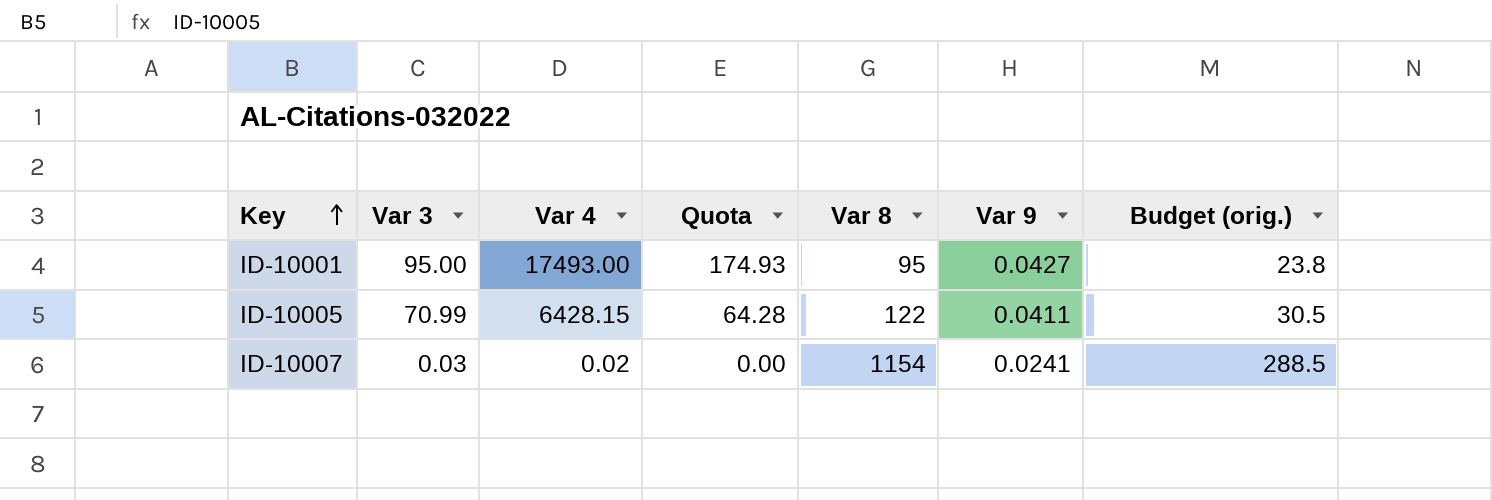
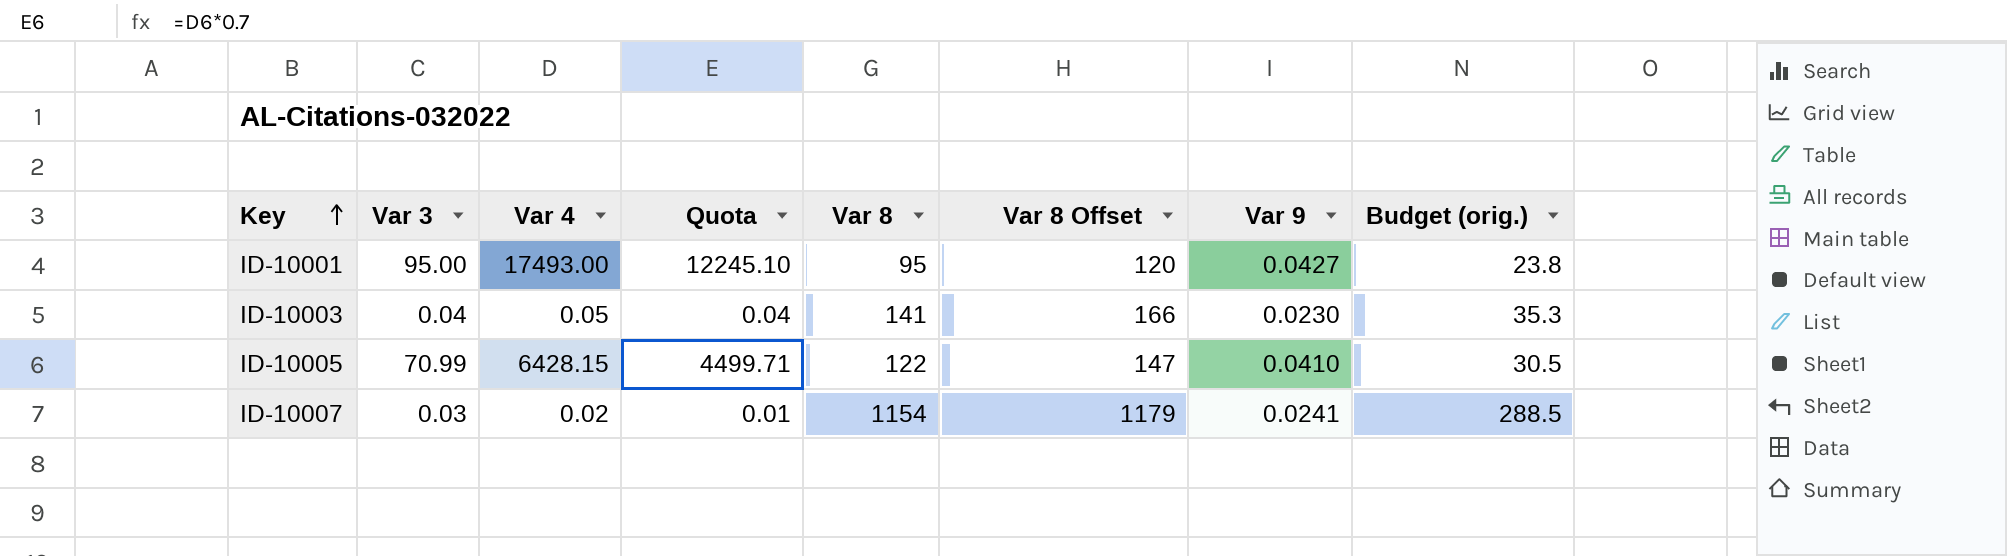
column Quota | formula: [Var 4] * 0.01 -> [Var 4] * 0.7
column Var 8 Offset | formula: none -> [Var 8] + 25
row ID-10003: none -> 0.04 | 0.05 | 0.04 | 141 | 166 | 0.0230 | 35.3
ID-10005 | Var 9: 0.0411 -> 0.0410

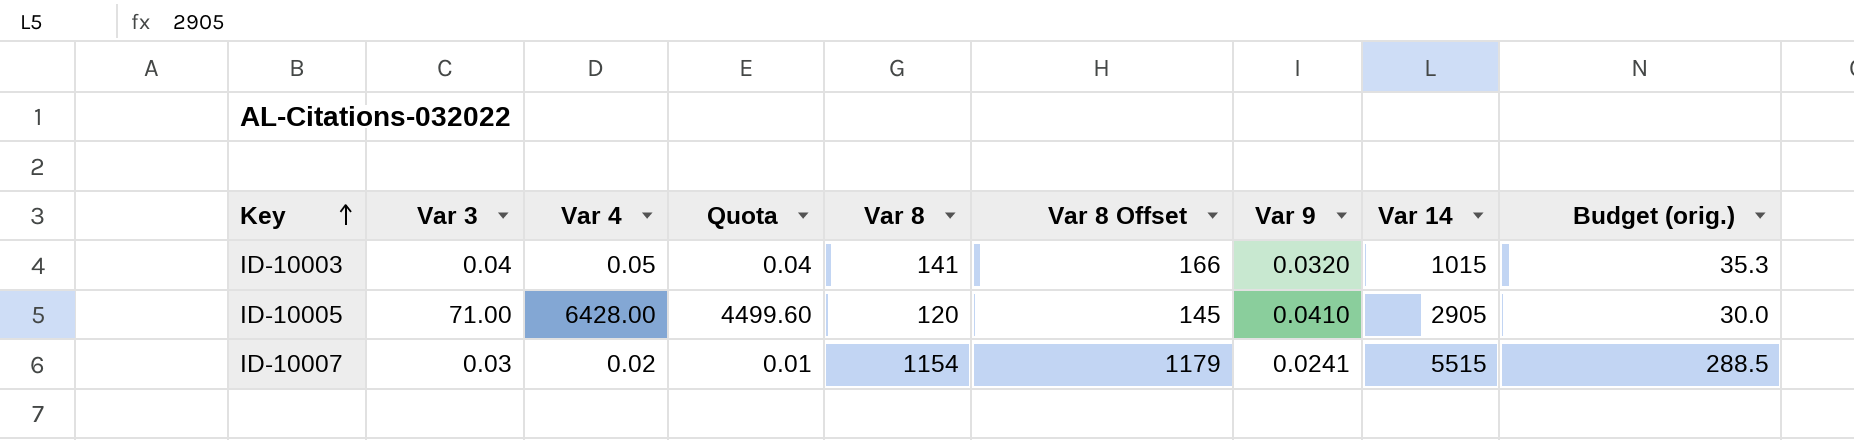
column Var 14 | position: none -> 8
row ID-10001: 95.00 | 17493.00 | 12245.10 | 95 | 120 | 0.0427 | 23.8 -> none
ID-10003 | Var 9: 0.0230 -> 0.0320
ID-10005 | Var 3: 70.99 -> 71.00
ID-10005 | Var 4: 6428.15 -> 6428.00
ID-10005 | Quota: 4499.71 -> 4499.60
ID-10005 | Var 8: 122 -> 120
ID-10005 | Var 8 Offset: 147 -> 145
ID-10005 | Budget (orig.): 30.5 -> 30.0

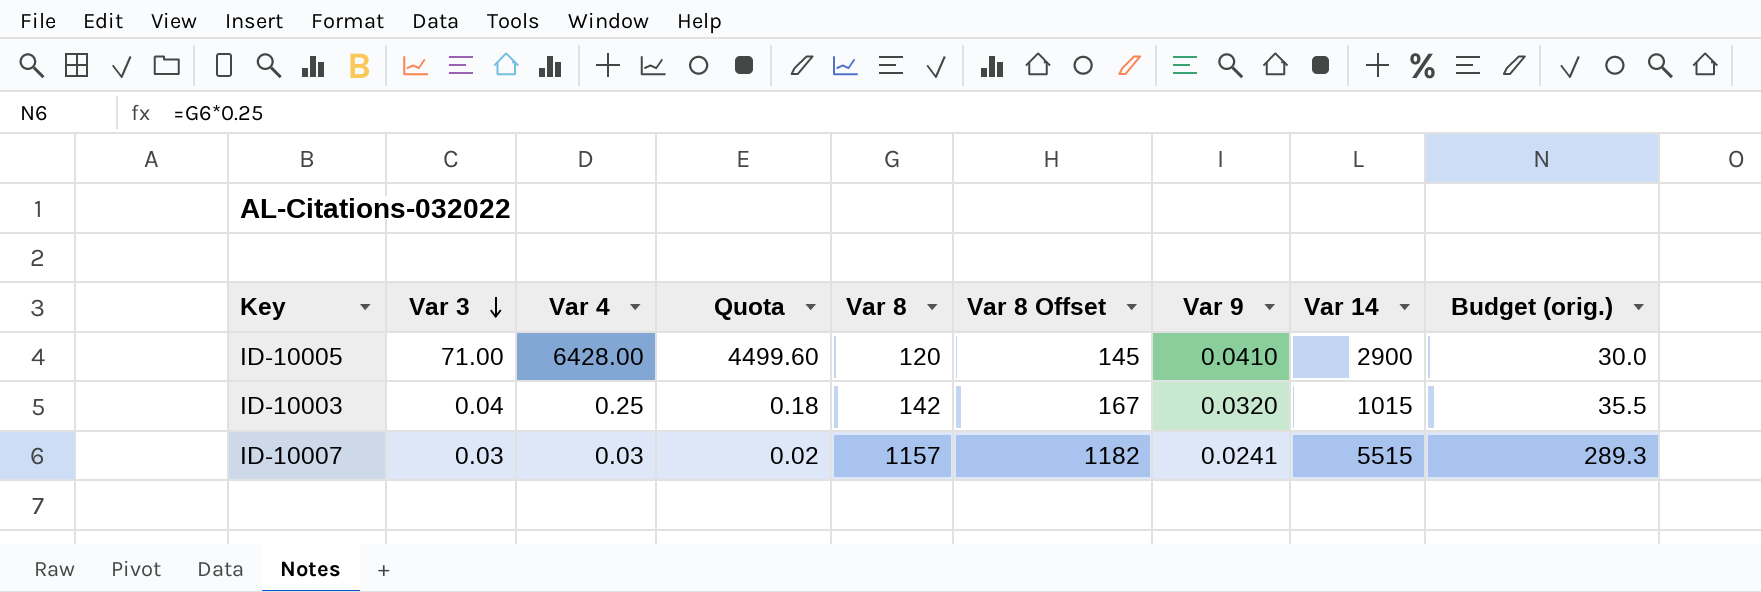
row order: Key ascending -> Var 3 descending
ID-10005 | Var 14: 2905 -> 2900
ID-10003 | Var 4: 0.05 -> 0.25
ID-10003 | Quota: 0.04 -> 0.18
ID-10003 | Var 8: 141 -> 142
ID-10003 | Var 8 Offset: 166 -> 167
ID-10003 | Budget (orig.): 35.3 -> 35.5
ID-10007 | Var 4: 0.02 -> 0.03
ID-10007 | Quota: 0.01 -> 0.02
ID-10007 | Var 8: 1154 -> 1157
ID-10007 | Var 8 Offset: 1179 -> 1182
ID-10007 | Budget (orig.): 288.5 -> 289.3

